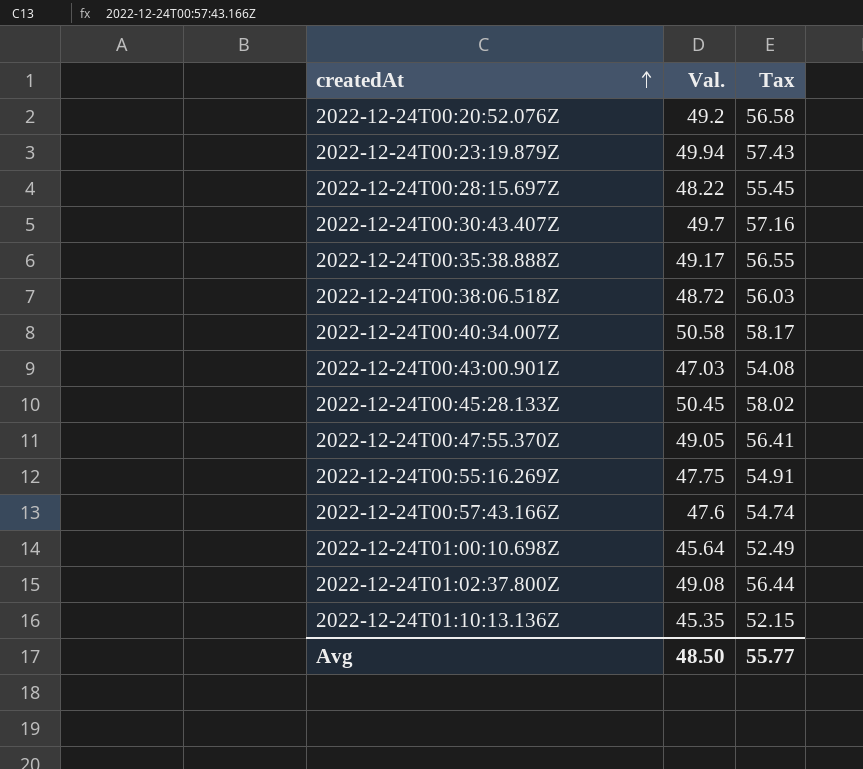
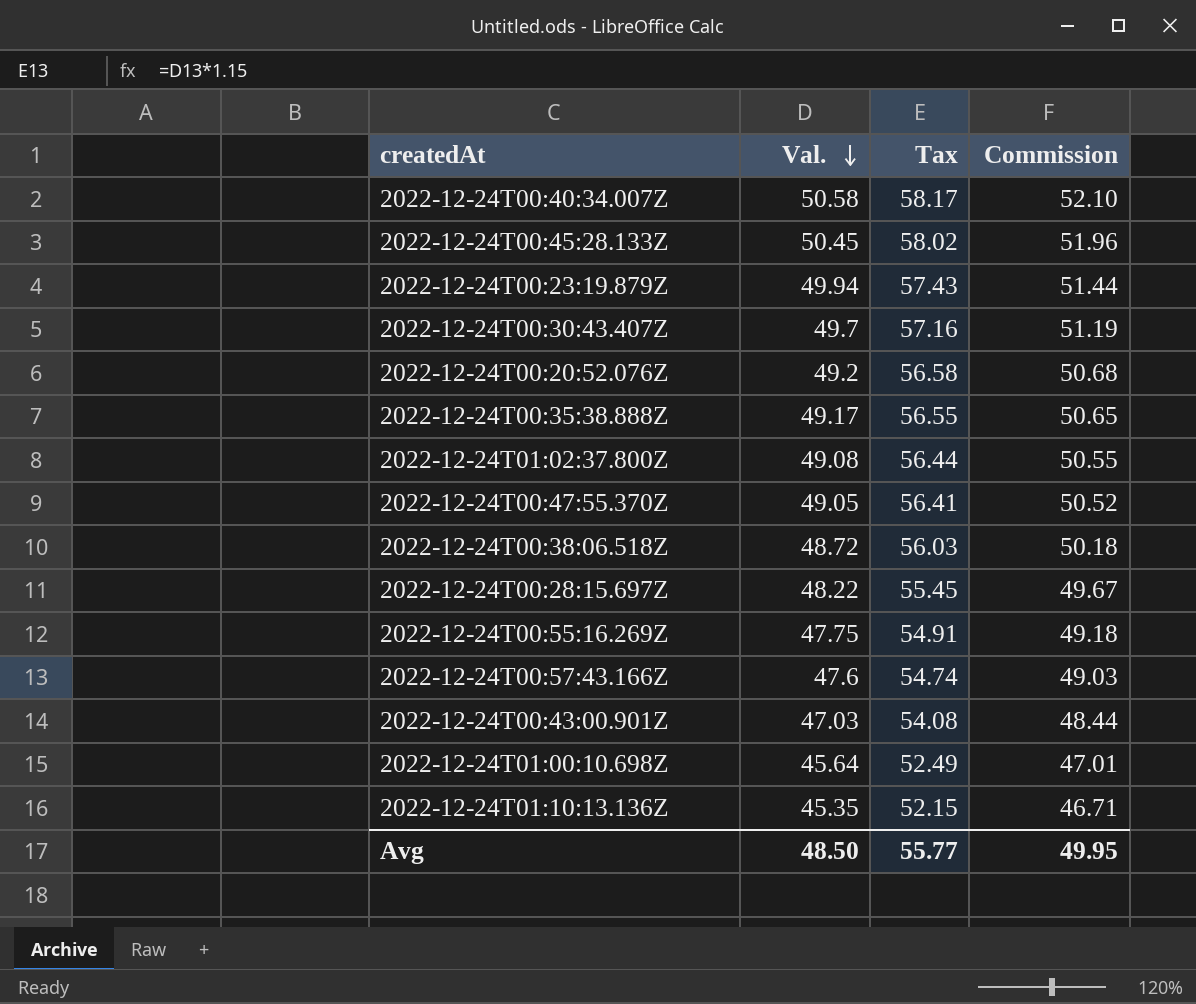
row order: createdAt ascending -> Val. descending
column Commission | formula: none -> [Val.] * 1.03

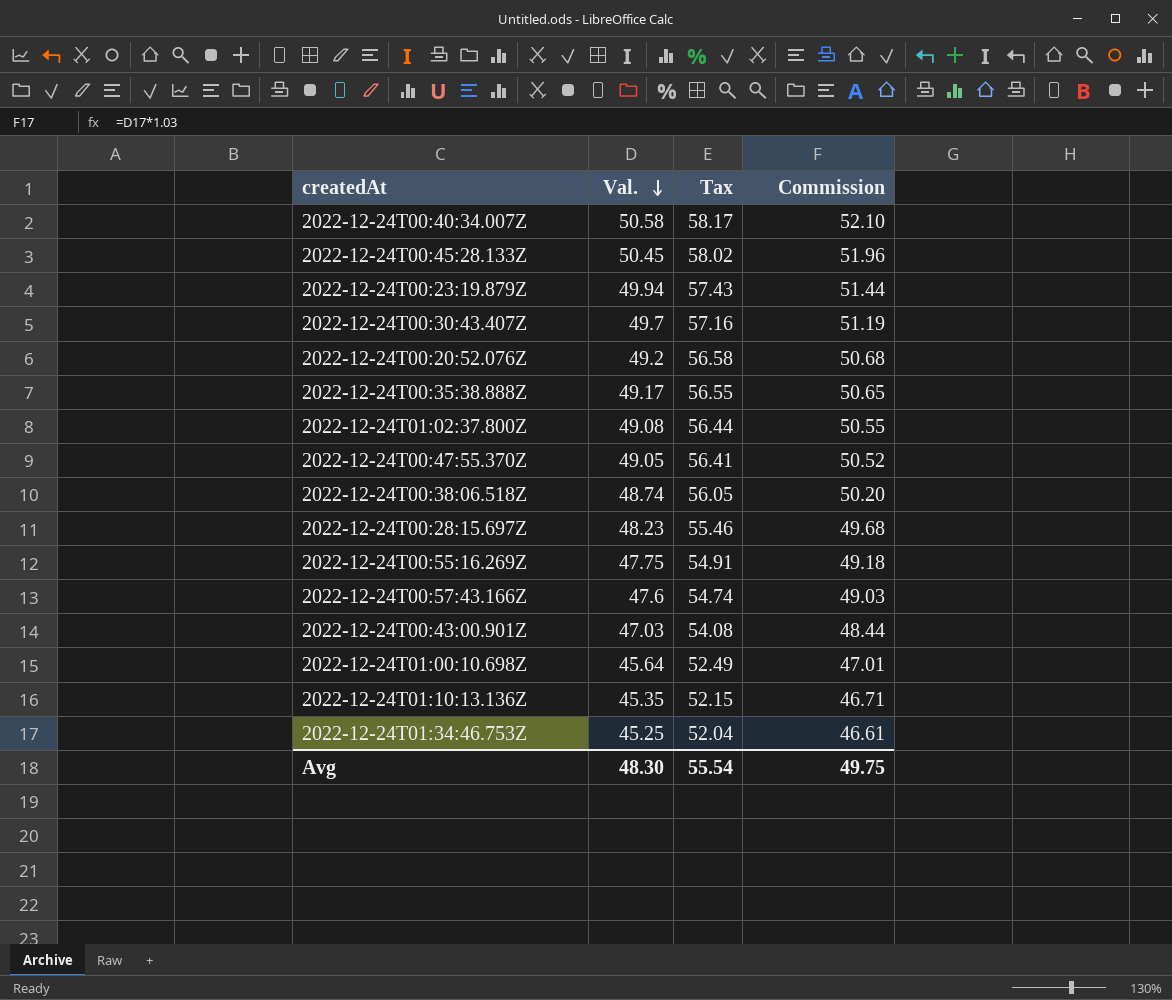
2022-12-24T00:38:06.518Z | Val.: 48.72 -> 48.74
2022-12-24T00:38:06.518Z | Tax: 56.03 -> 56.05
2022-12-24T00:38:06.518Z | Commission: 50.18 -> 50.20
2022-12-24T00:28:15.697Z | Val.: 48.22 -> 48.23
2022-12-24T00:28:15.697Z | Tax: 55.45 -> 55.46
2022-12-24T00:28:15.697Z | Commission: 49.67 -> 49.68
row 2022-12-24T01:34:46.753Z: none -> 45.25 | 52.04 | 46.61
Avg | Val.: 48.50 -> 48.30
Avg | Tax: 55.77 -> 55.54
Avg | Commission: 49.95 -> 49.75

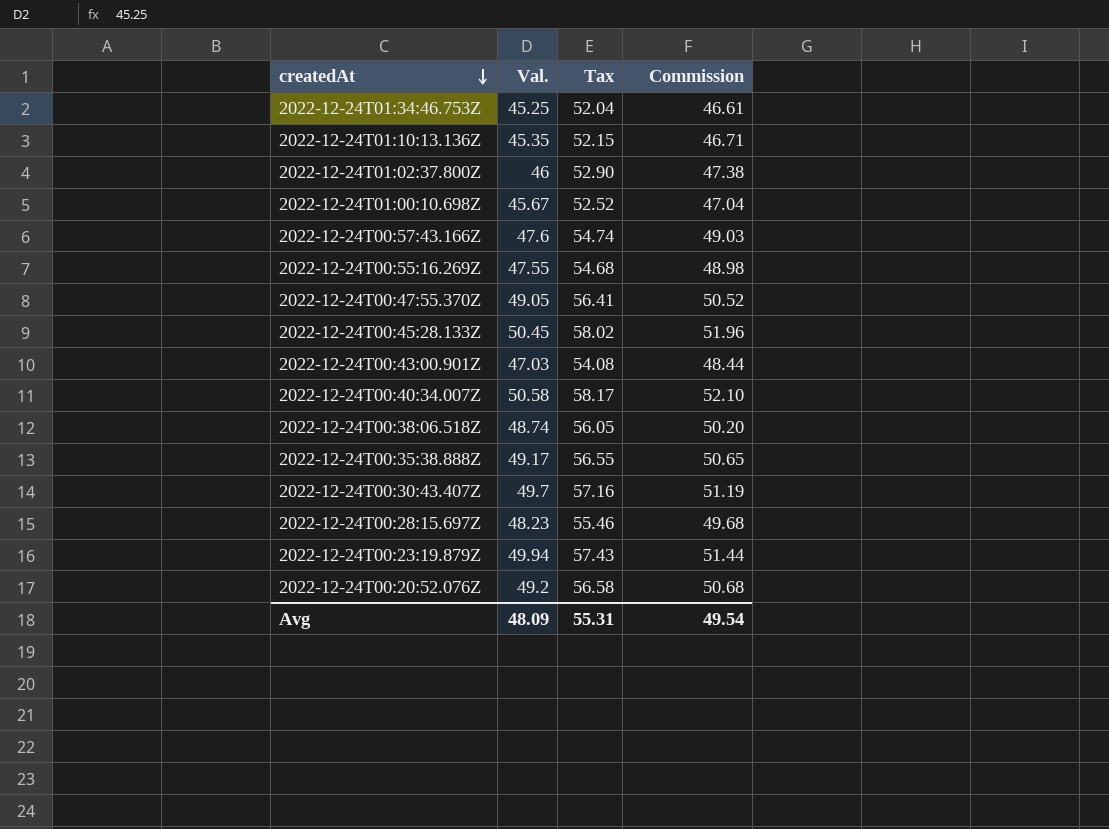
row order: Val. descending -> createdAt descending
2022-12-24T01:02:37.800Z | Val.: 49.08 -> 46
2022-12-24T01:02:37.800Z | Tax: 56.44 -> 52.90
2022-12-24T01:02:37.800Z | Commission: 50.55 -> 47.38
2022-12-24T01:00:10.698Z | Val.: 45.64 -> 45.67
2022-12-24T01:00:10.698Z | Tax: 52.49 -> 52.52
2022-12-24T01:00:10.698Z | Commission: 47.01 -> 47.04
2022-12-24T00:55:16.269Z | Val.: 47.75 -> 47.55
2022-12-24T00:55:16.269Z | Tax: 54.91 -> 54.68
2022-12-24T00:55:16.269Z | Commission: 49.18 -> 48.98
Avg | Val.: 48.30 -> 48.09
Avg | Tax: 55.54 -> 55.31
Avg | Commission: 49.75 -> 49.54

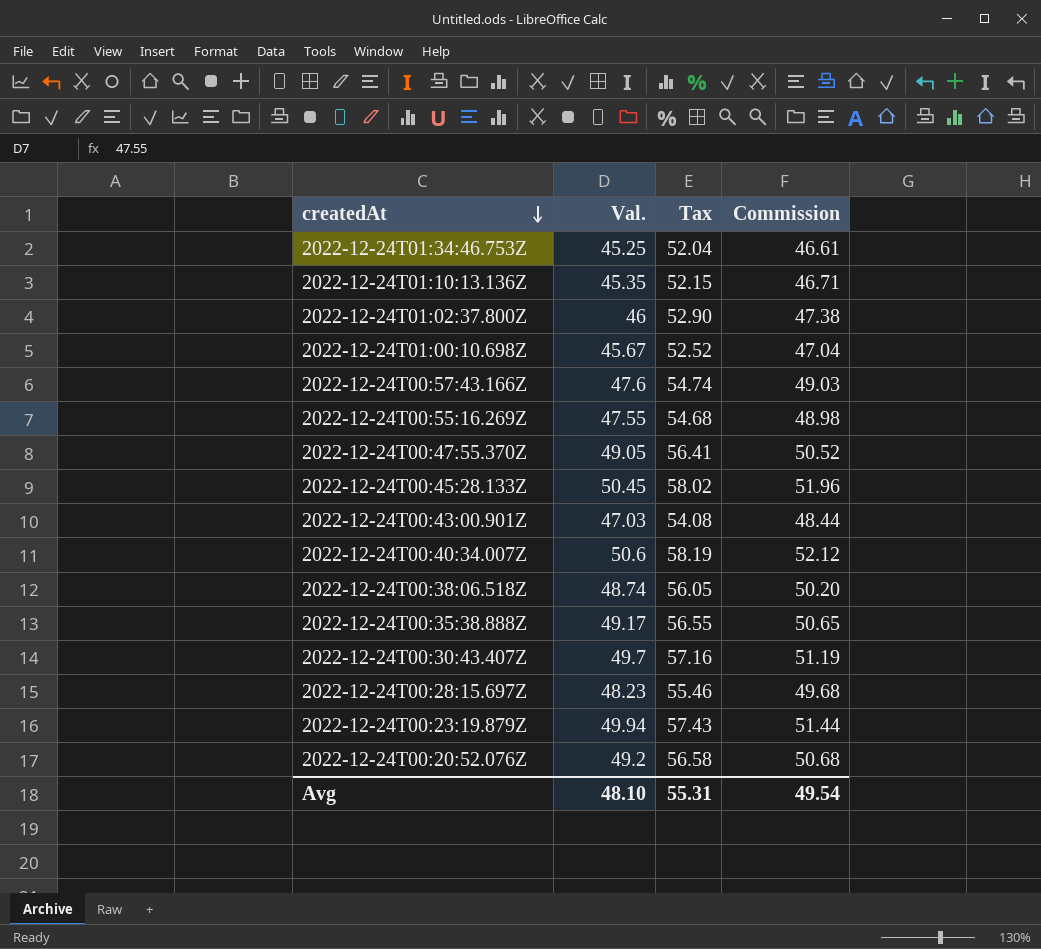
2022-12-24T00:40:34.007Z | Val.: 50.58 -> 50.6
2022-12-24T00:40:34.007Z | Tax: 58.17 -> 58.19
2022-12-24T00:40:34.007Z | Commission: 52.10 -> 52.12
Avg | Val.: 48.09 -> 48.10

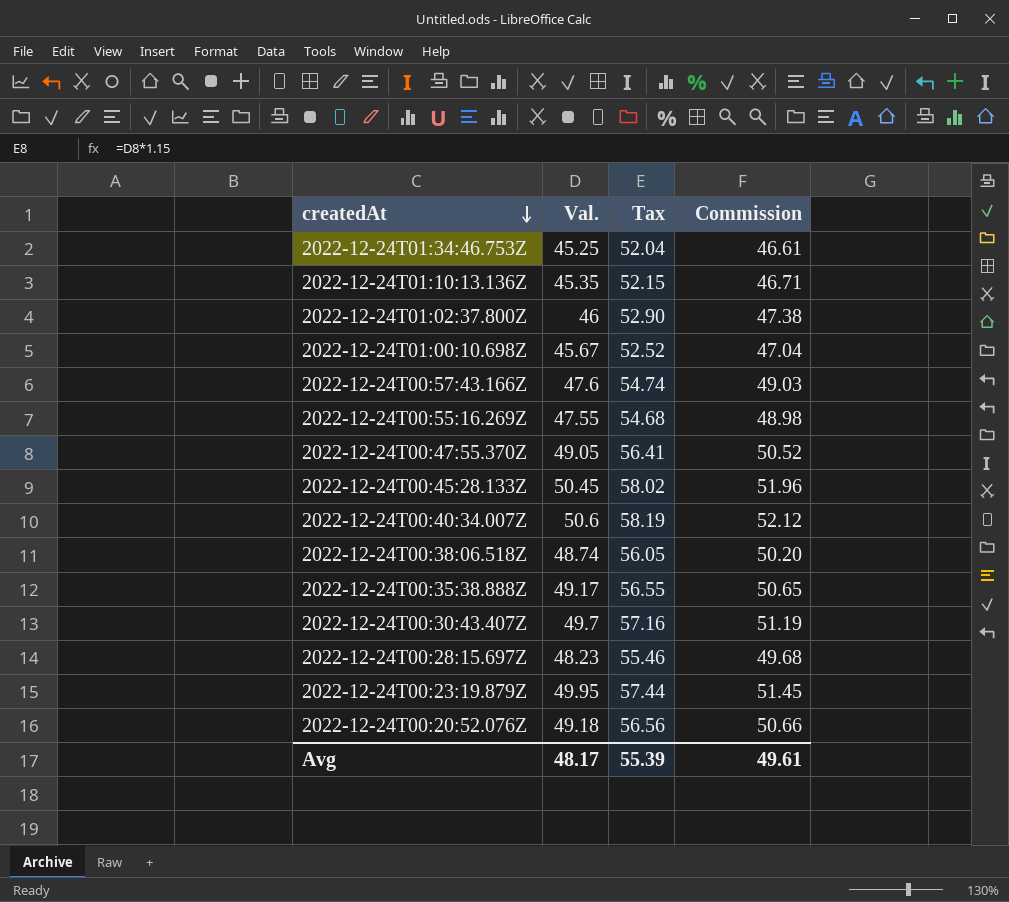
row 2022-12-24T00:43:00.901Z: 47.03 | 54.08 | 48.44 -> none
2022-12-24T00:23:19.879Z | Val.: 49.94 -> 49.95
2022-12-24T00:23:19.879Z | Tax: 57.43 -> 57.44
2022-12-24T00:23:19.879Z | Commission: 51.44 -> 51.45
2022-12-24T00:20:52.076Z | Val.: 49.2 -> 49.18
2022-12-24T00:20:52.076Z | Tax: 56.58 -> 56.56
2022-12-24T00:20:52.076Z | Commission: 50.68 -> 50.66
Avg | Val.: 48.10 -> 48.17
Avg | Tax: 55.31 -> 55.39
Avg | Commission: 49.54 -> 49.61

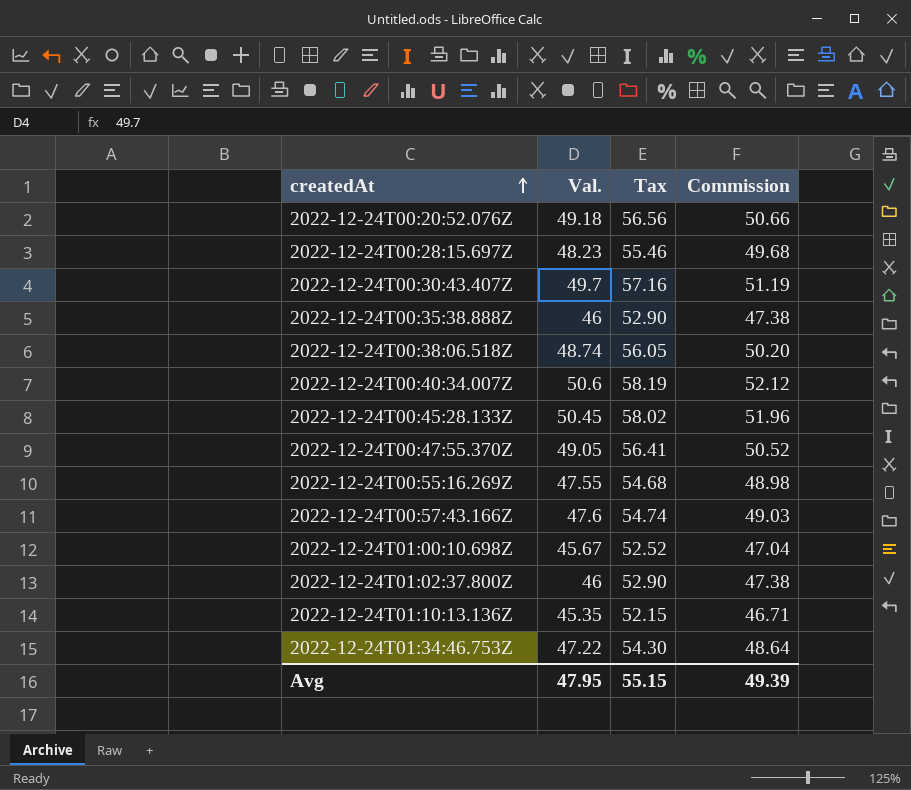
row order: createdAt descending -> createdAt ascending
row 2022-12-24T00:23:19.879Z: 49.95 | 57.44 | 51.45 -> none
2022-12-24T00:35:38.888Z | Val.: 49.17 -> 46
2022-12-24T00:35:38.888Z | Tax: 56.55 -> 52.90
2022-12-24T00:35:38.888Z | Commission: 50.65 -> 47.38
2022-12-24T01:34:46.753Z | Val.: 45.25 -> 47.22
2022-12-24T01:34:46.753Z | Tax: 52.04 -> 54.30
2022-12-24T01:34:46.753Z | Commission: 46.61 -> 48.64
Avg | Val.: 48.17 -> 47.95
Avg | Tax: 55.39 -> 55.15
Avg | Commission: 49.61 -> 49.39

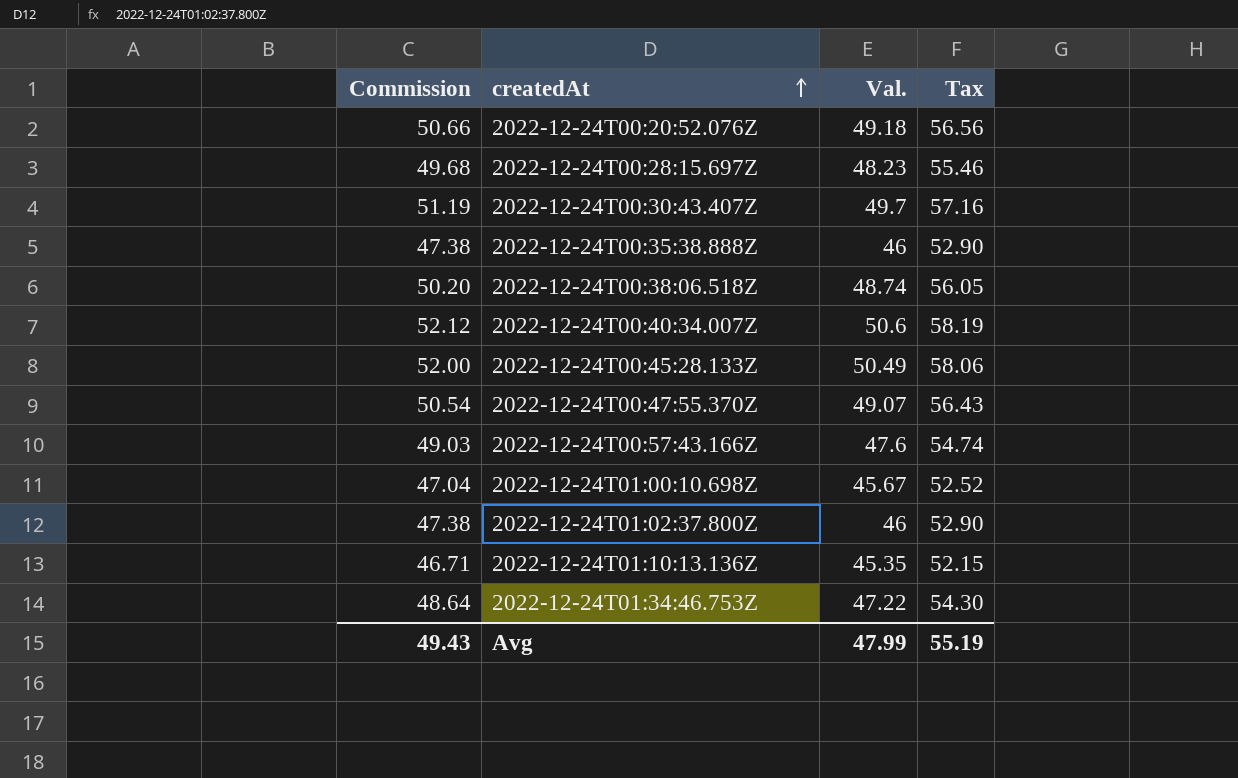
column Commission | position: 4 -> 1
row 2022-12-24T00:55:16.269Z: 47.55 | 54.68 | 48.98 -> none
2022-12-24T00:45:28.133Z | Commission: 51.96 -> 52.00
2022-12-24T00:45:28.133Z | Val.: 50.45 -> 50.49
2022-12-24T00:45:28.133Z | Tax: 58.02 -> 58.06
2022-12-24T00:47:55.370Z | Commission: 50.52 -> 50.54
2022-12-24T00:47:55.370Z | Val.: 49.05 -> 49.07
2022-12-24T00:47:55.370Z | Tax: 56.41 -> 56.43
Avg | Commission: 49.39 -> 49.43
Avg | Val.: 47.95 -> 47.99
Avg | Tax: 55.15 -> 55.19

